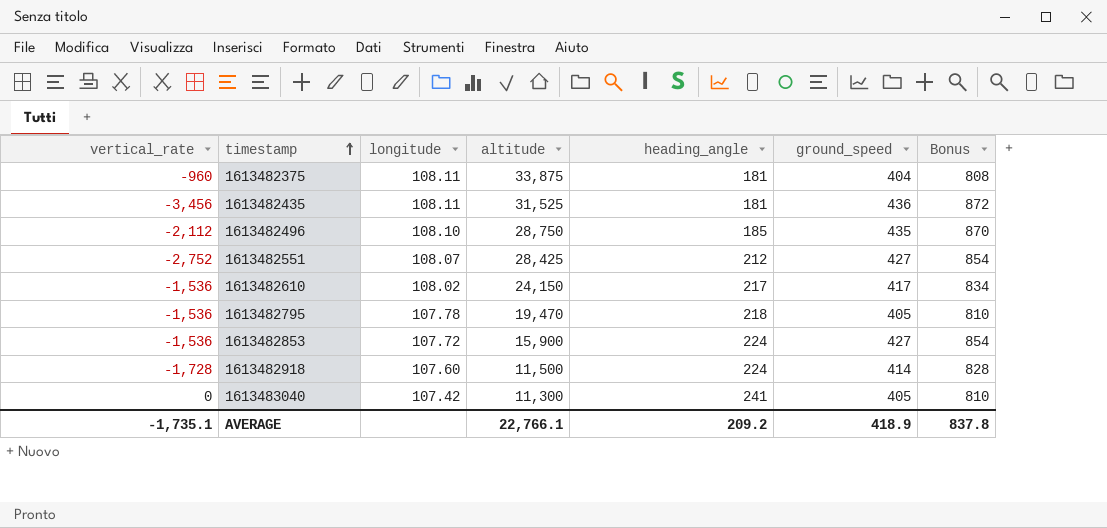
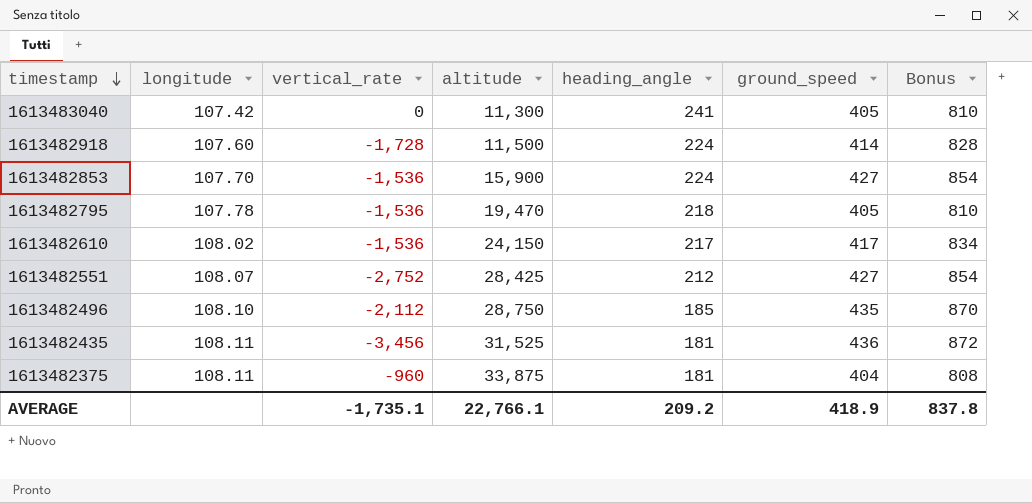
row order: timestamp ascending -> timestamp descending
column vertical_rate | position: 1 -> 3
1613482853 | longitude: 107.72 -> 107.70

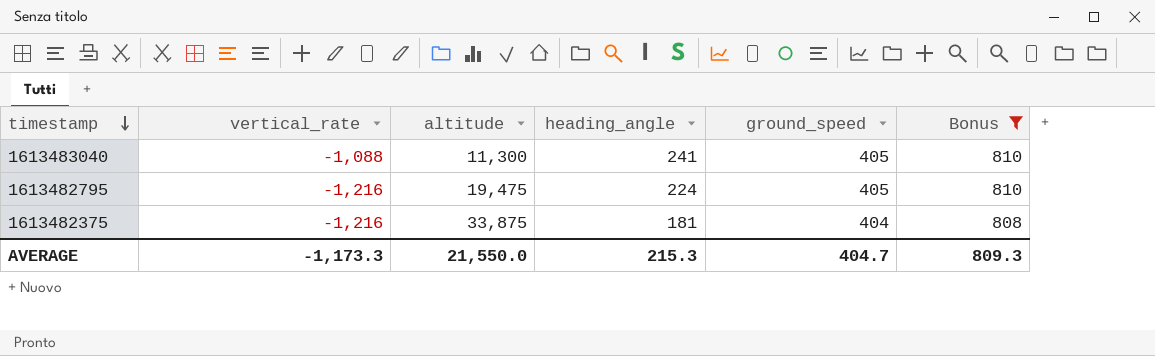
filter: none -> Bonus <= 810
column longitude | position: 2 -> none
1613483040 | vertical_rate: 0 -> -1,088
1613482795 | vertical_rate: -1,536 -> -1,216
1613482795 | altitude: 19,470 -> 19,475
1613482795 | heading_angle: 218 -> 224
1613482375 | vertical_rate: -960 -> -1,216
AVERAGE | vertical_rate: -1,735.1 -> -1,173.3
AVERAGE | altitude: 22,766.1 -> 21,550.0
AVERAGE | heading_angle: 209.2 -> 215.3
AVERAGE | ground_speed: 418.9 -> 404.7
AVERAGE | Bonus: 837.8 -> 809.3

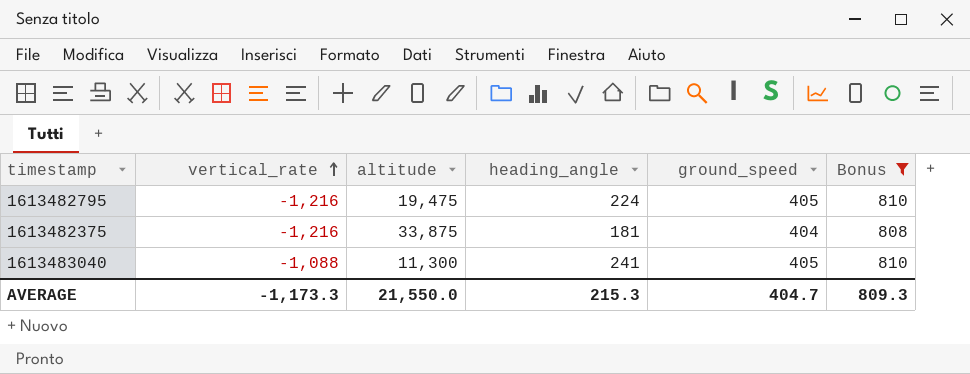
row order: timestamp descending -> vertical_rate ascending

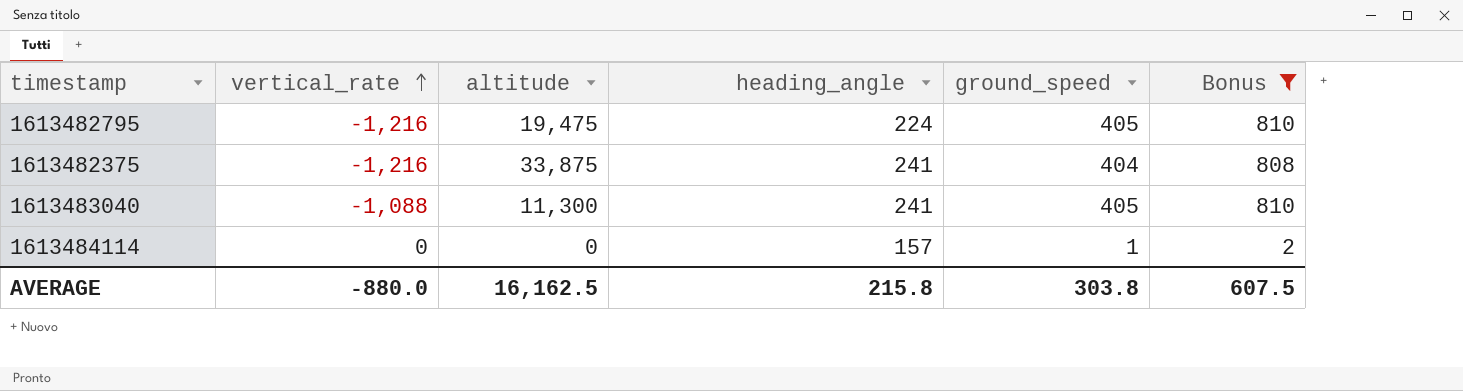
1613482375 | heading_angle: 181 -> 241
row 1613484114: none -> 0 | 0 | 157 | 1 | 2
AVERAGE | vertical_rate: -1,173.3 -> -880.0
AVERAGE | altitude: 21,550.0 -> 16,162.5
AVERAGE | heading_angle: 215.3 -> 215.8
AVERAGE | ground_speed: 404.7 -> 303.8
AVERAGE | Bonus: 809.3 -> 607.5

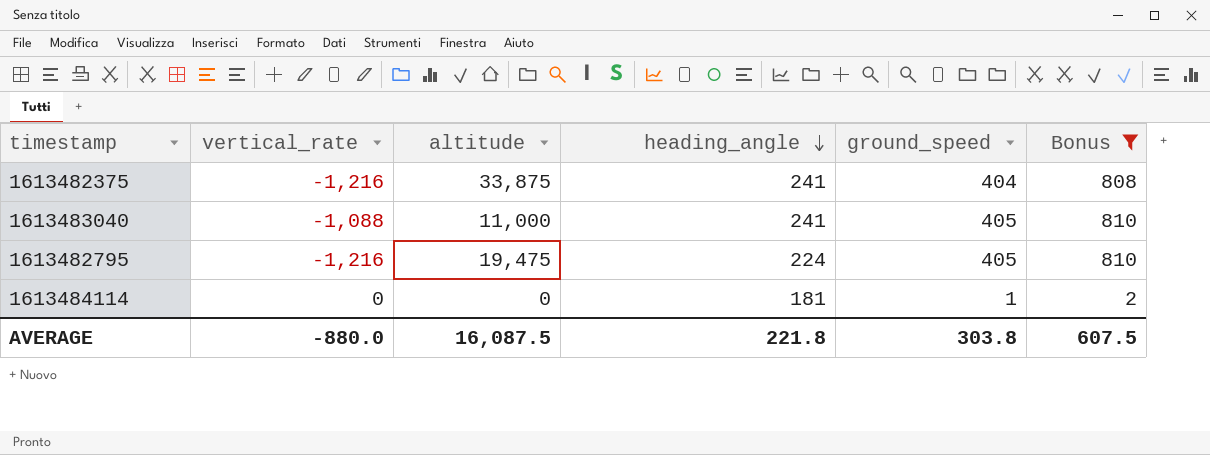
row order: vertical_rate ascending -> heading_angle descending
1613483040 | altitude: 11,300 -> 11,000
1613484114 | heading_angle: 157 -> 181
AVERAGE | altitude: 16,162.5 -> 16,087.5
AVERAGE | heading_angle: 215.8 -> 221.8

